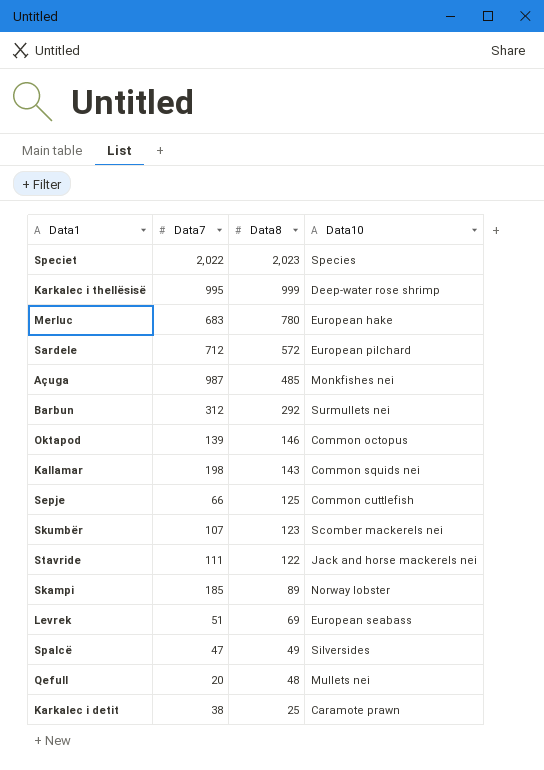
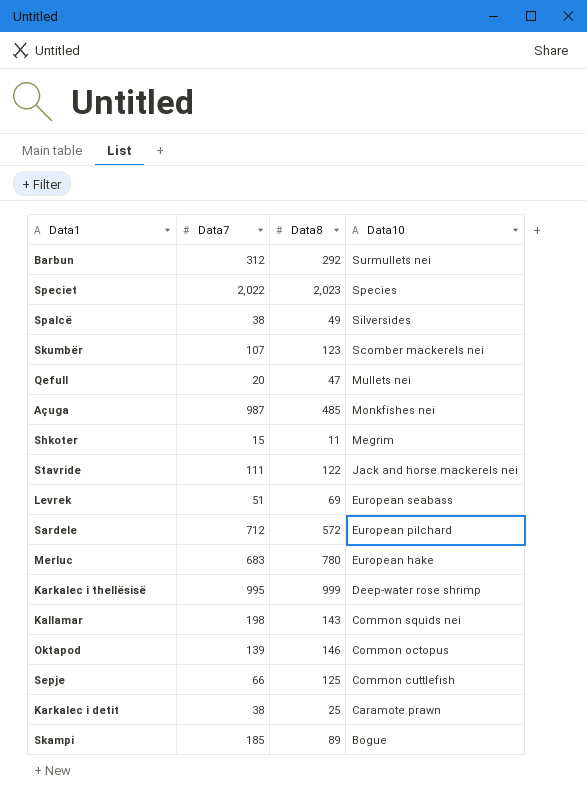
row order: Data8 descending -> Data10 descending
Spalcë | Data7: 47 -> 38
Qefull | Data8: 48 -> 47
row Shkoter: none -> 15 | 11 | Megrim
Skampi | Data10: Norway lobster -> Bogue

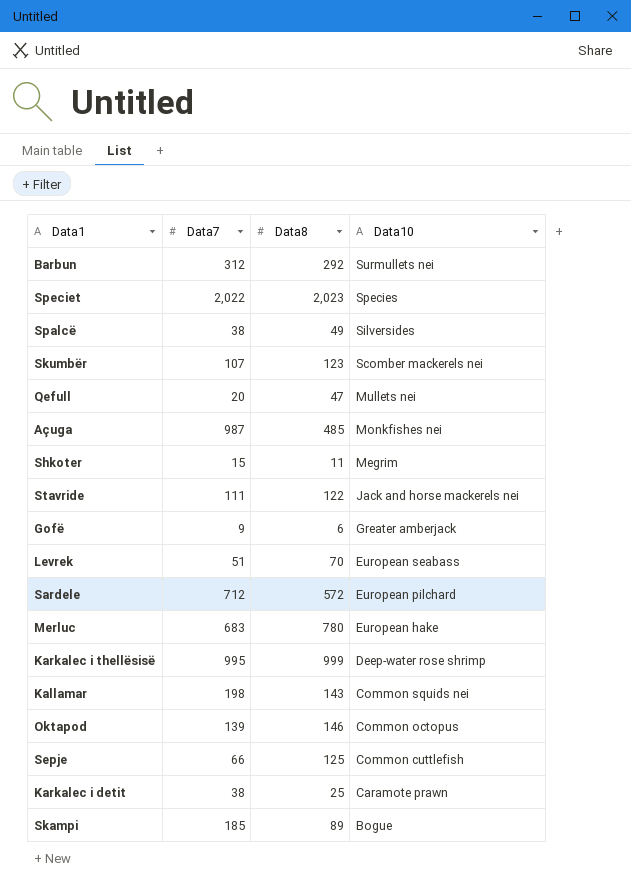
row Gofë: none -> 9 | 6 | Greater amberjack
Levrek | Data8: 69 -> 70

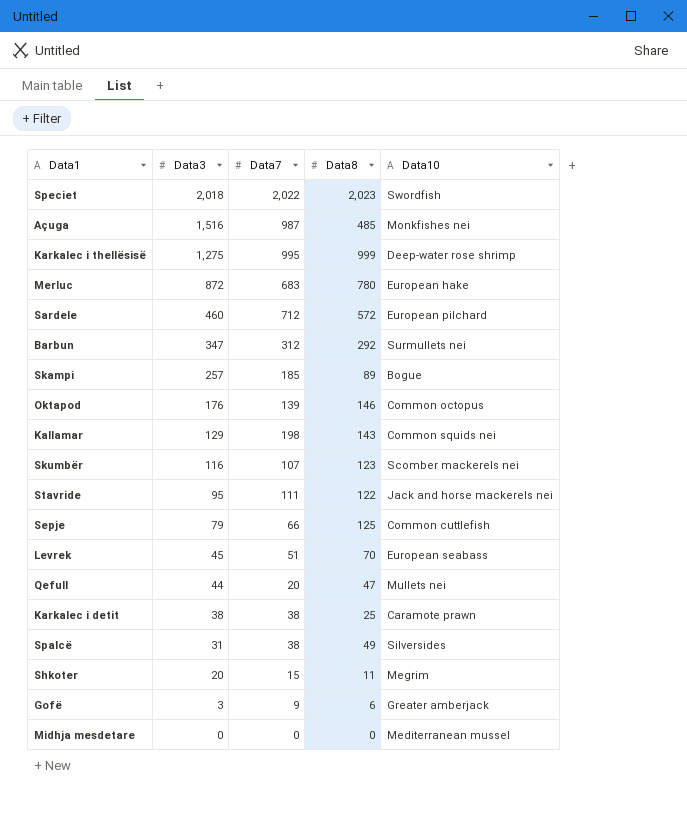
row order: Data10 descending -> Data3 descending
column Data3 | position: none -> 2
Speciet | Data10: Species -> Swordfish
row Midhja mesdetare: none -> 0 | 0 | 0 | Mediterranean mussel

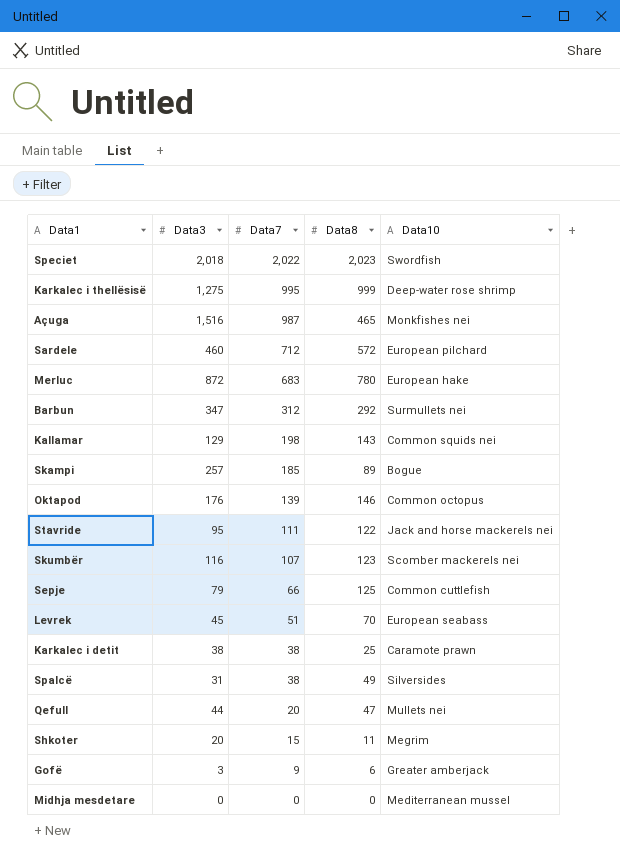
row order: Data3 descending -> Data7 descending
Açuga | Data8: 485 -> 465

